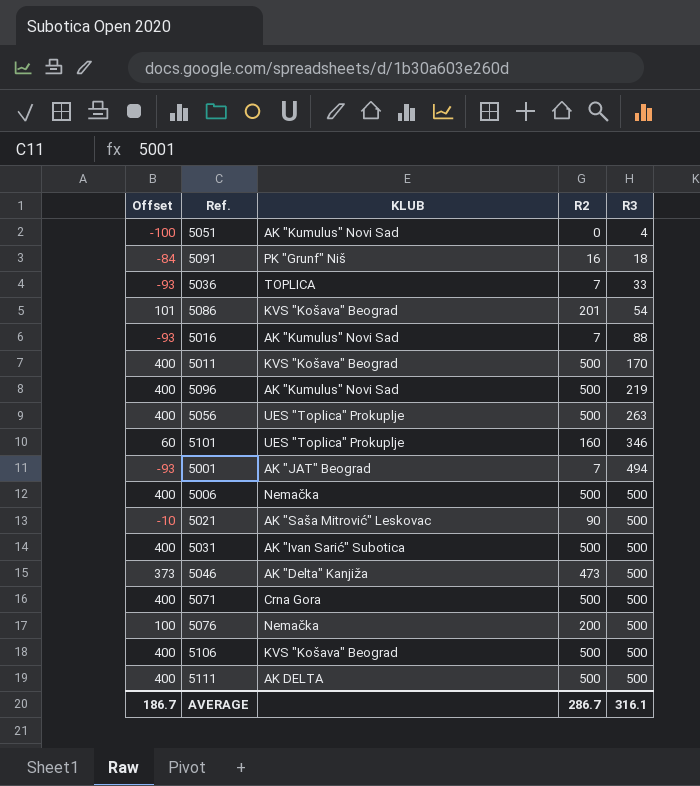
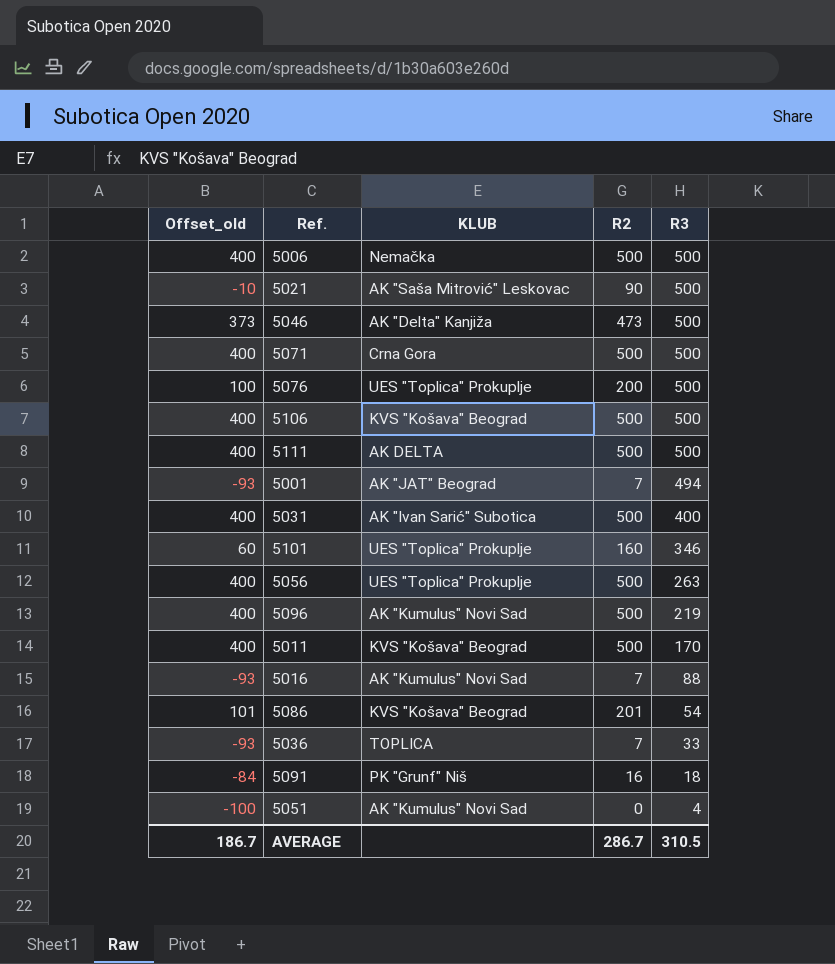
row order: R3 ascending -> R3 descending
column name: Offset -> Offset_old
5076 | KLUB: Nemačka -> UES "Toplica" Prokuplje
5031 | R3: 500 -> 400
AVERAGE | R3: 316.1 -> 310.5

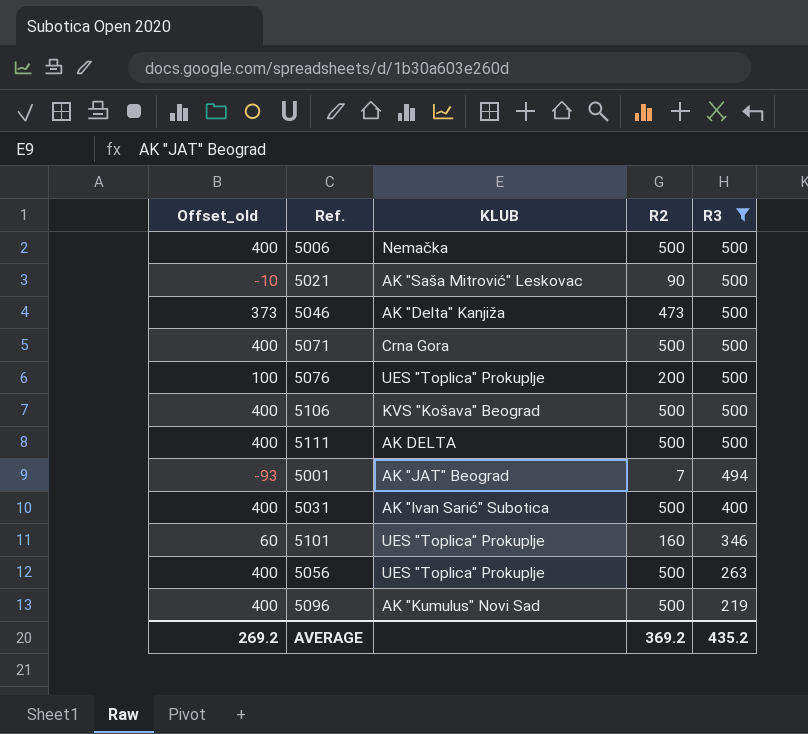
filter: none -> R3 >= 219
AVERAGE | Offset_old: 186.7 -> 269.2
AVERAGE | R2: 286.7 -> 369.2
AVERAGE | R3: 310.5 -> 435.2

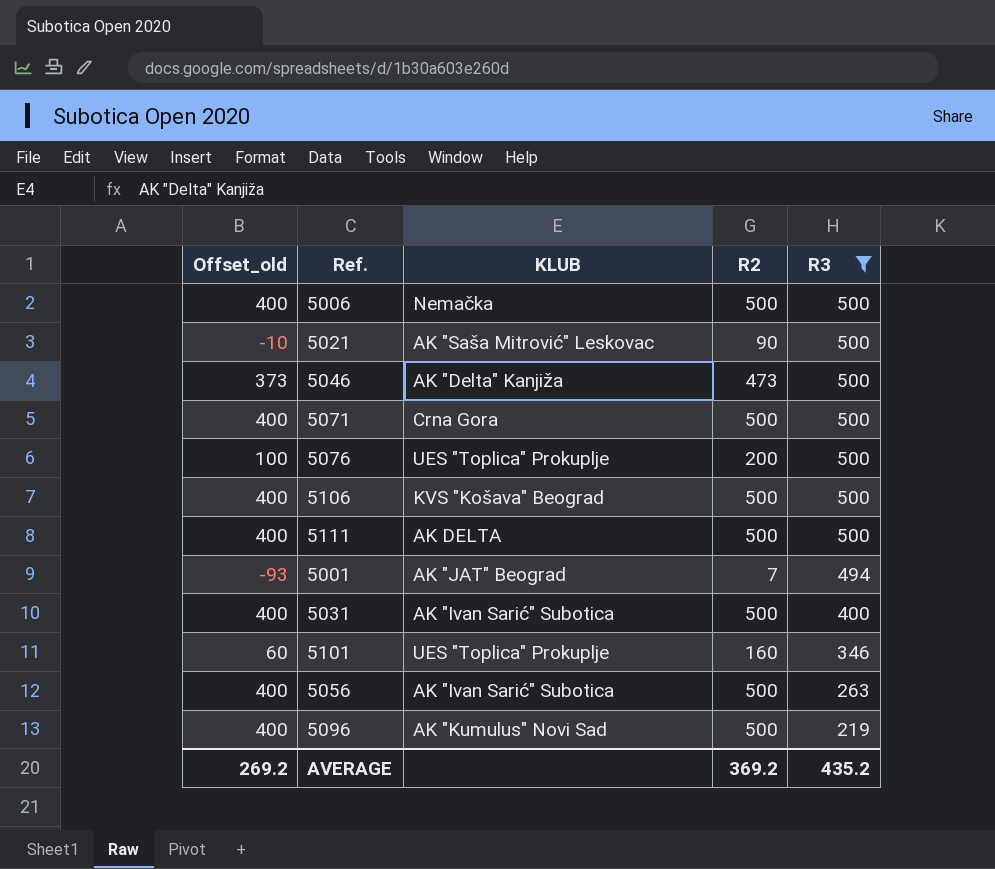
5056 | KLUB: UES "Toplica" Prokuplje -> AK "Ivan Sarić" Subotica

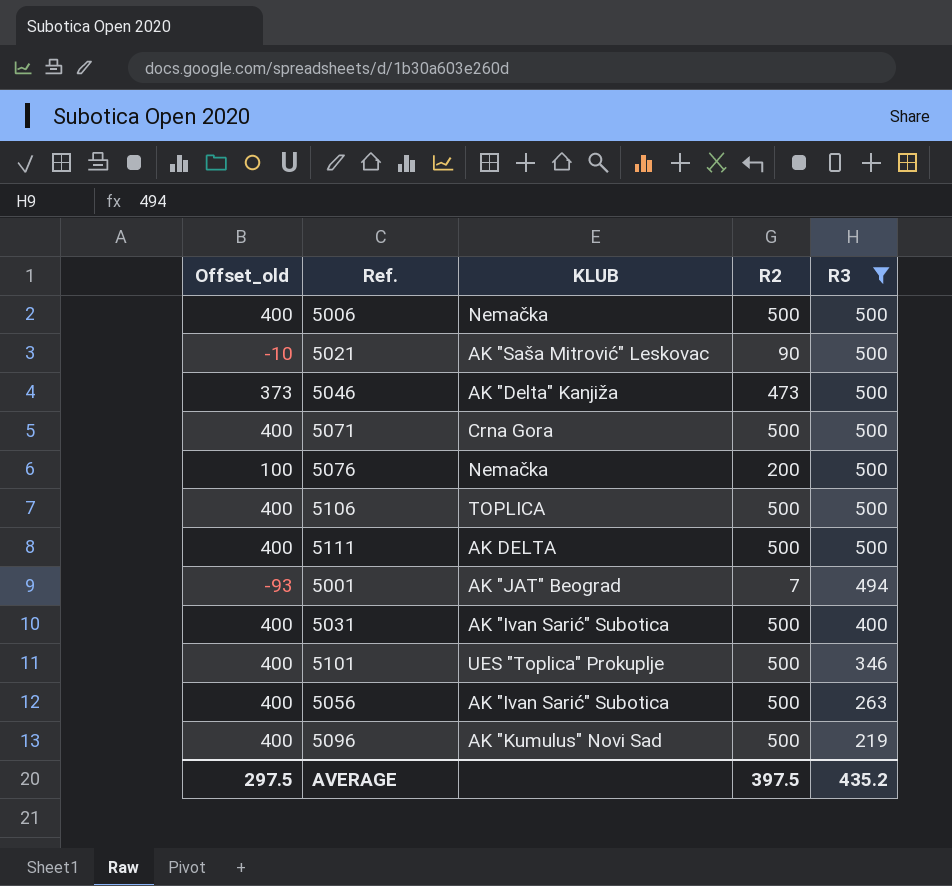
5076 | KLUB: UES "Toplica" Prokuplje -> Nemačka
5106 | KLUB: KVS "Košava" Beograd -> TOPLICA
5101 | Offset_old: 60 -> 400
5101 | R2: 160 -> 500
AVERAGE | Offset_old: 269.2 -> 297.5
AVERAGE | R2: 369.2 -> 397.5

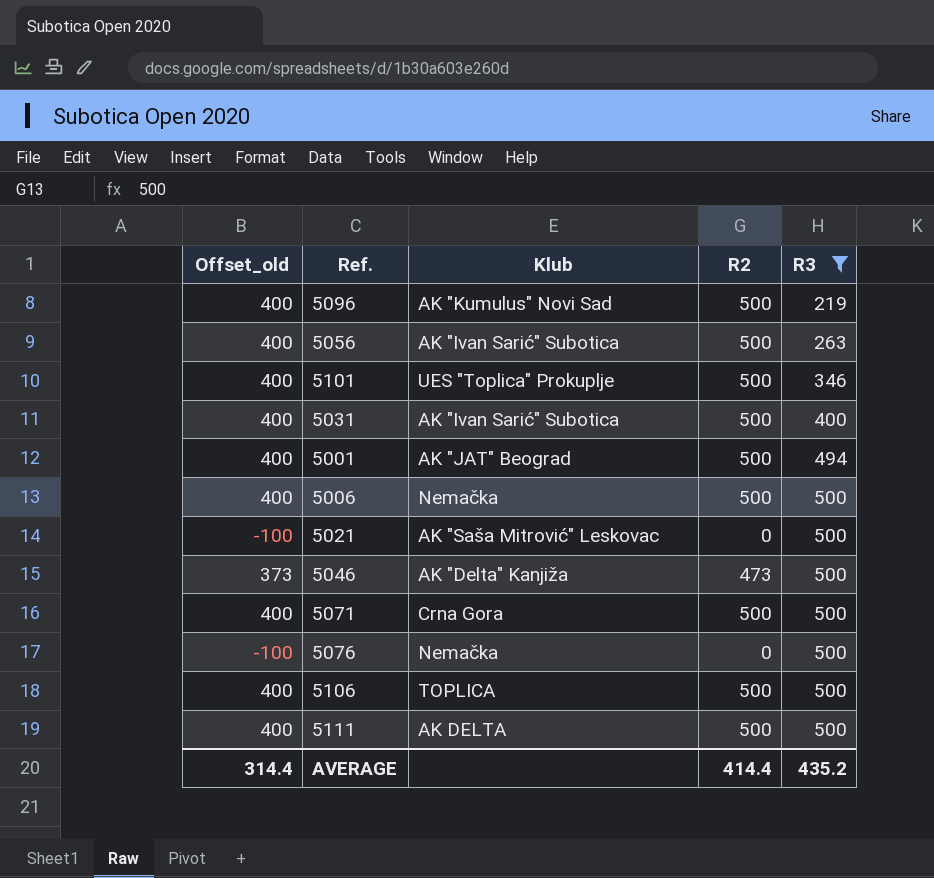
row order: R3 descending -> R3 ascending
column name: KLUB -> Klub
5001 | Offset_old: -93 -> 400
5001 | R2: 7 -> 500
5021 | Offset_old: -10 -> -100
5021 | R2: 90 -> 0
5076 | Offset_old: 100 -> -100
5076 | R2: 200 -> 0
AVERAGE | Offset_old: 297.5 -> 314.4
AVERAGE | R2: 397.5 -> 414.4

